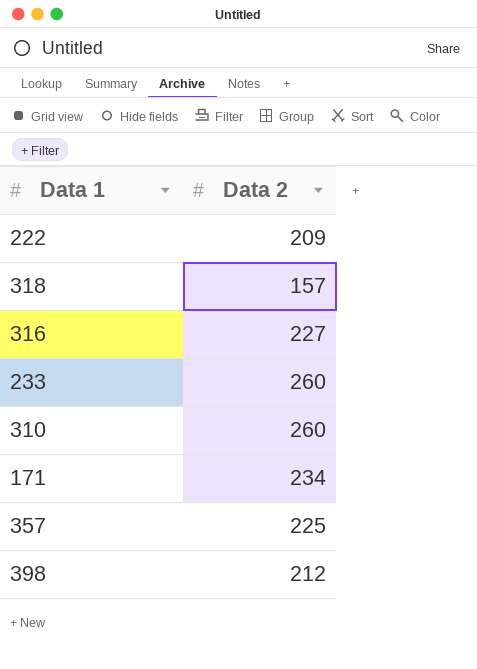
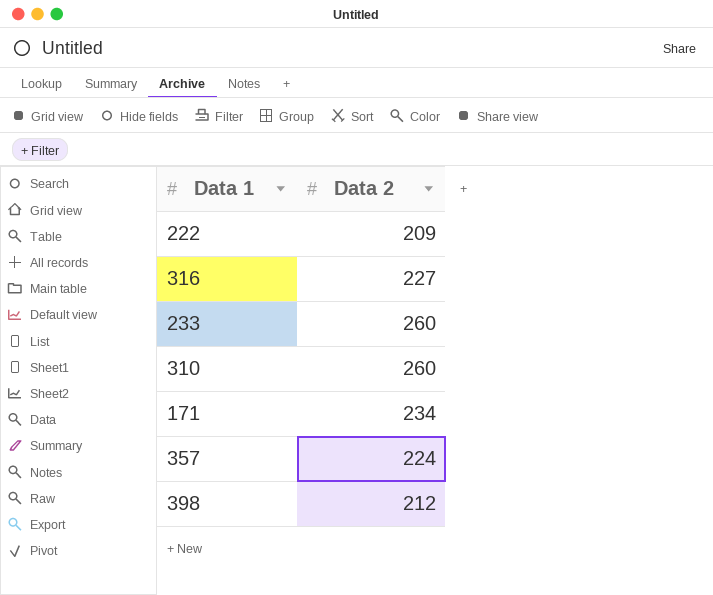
row 318: 157 -> none
357 | Data 2: 225 -> 224

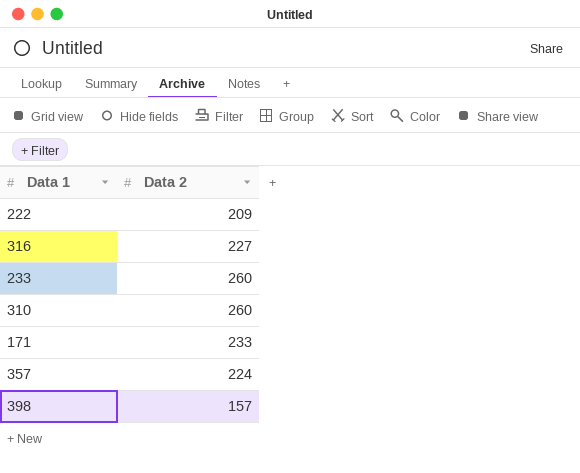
171 | Data 2: 234 -> 233
398 | Data 2: 212 -> 157

